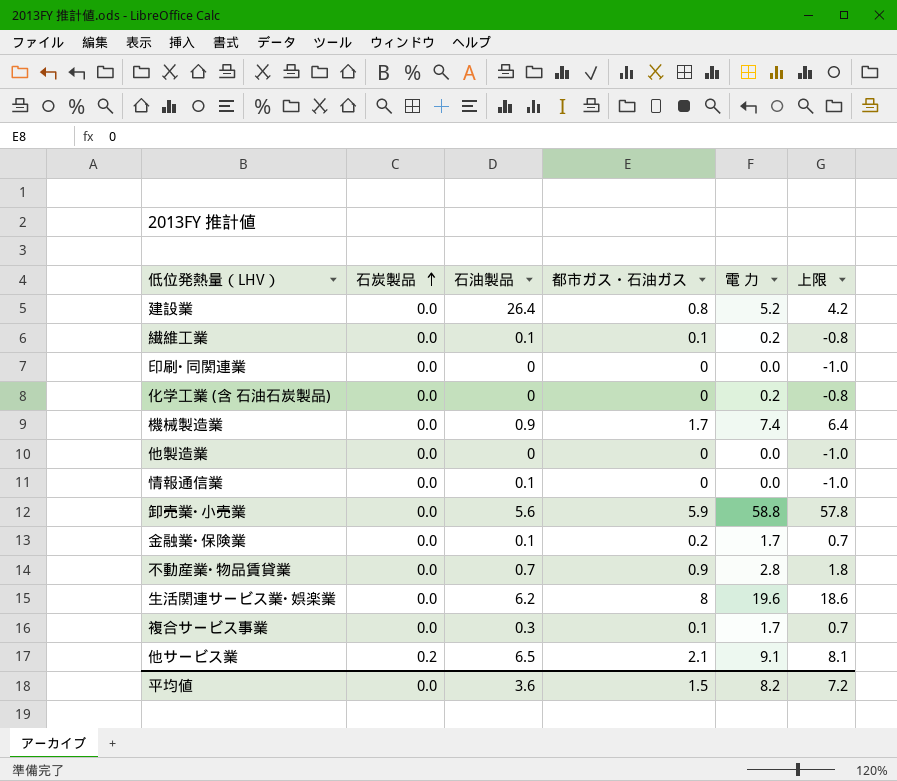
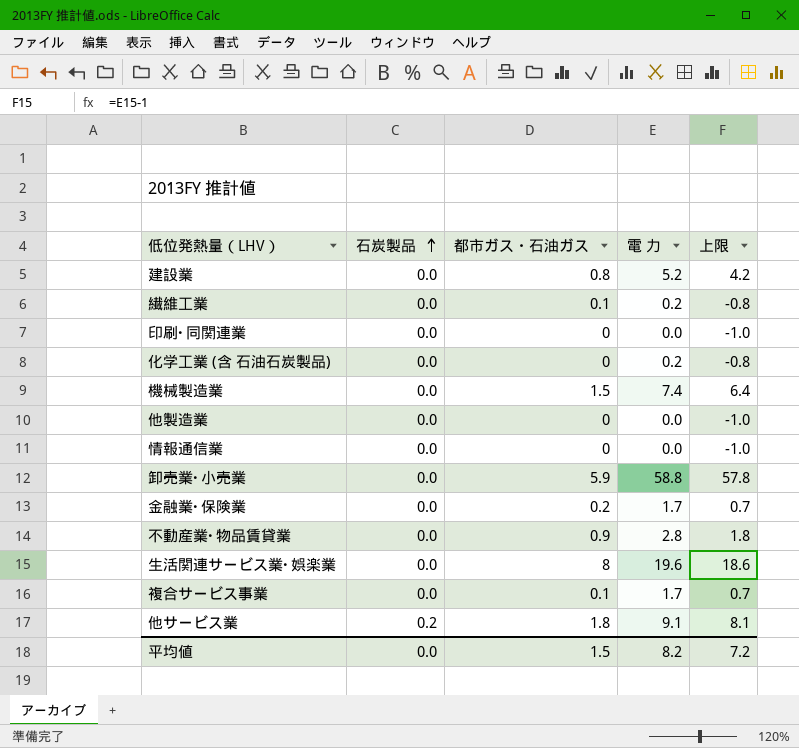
column 石油製品 | position: 3 -> none
機械製造業 | 都市ガス・石油ガス: 1.7 -> 1.5
他サービス業 | 都市ガス・石油ガス: 2.1 -> 1.8

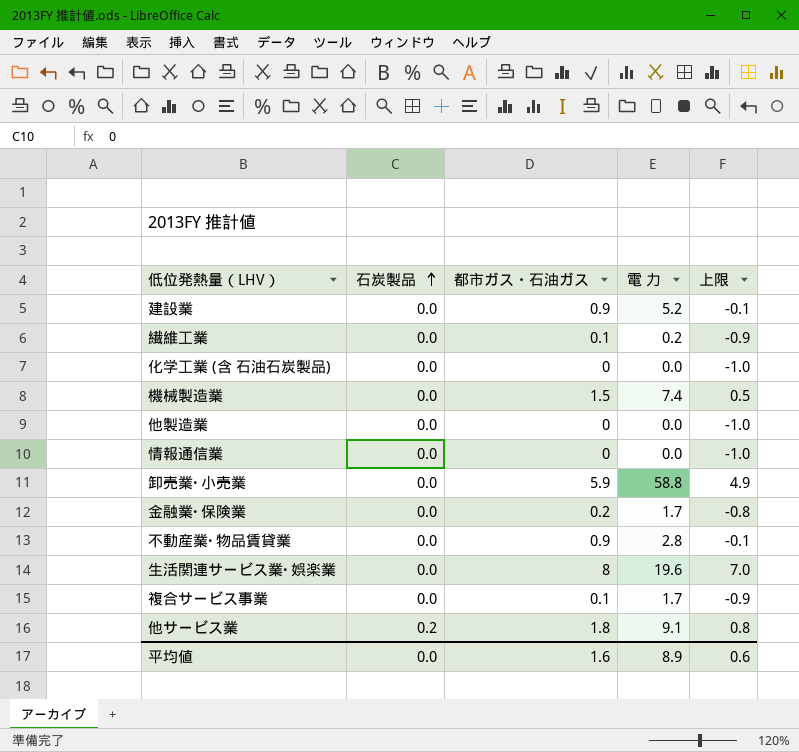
column 上限 | formula: [電 力] - 1 -> [都市ガス・石油ガス] - 1
row 印刷･同関連業: 0.0 | 0 | 0.0 | -1.0 -> none
建設業 | 都市ガス・石油ガス: 0.8 -> 0.9
化学工業 (含 石油石炭製品) | 電 力: 0.2 -> 0.0
平均値 | 都市ガス・石油ガス: 1.5 -> 1.6
平均値 | 電 力: 8.2 -> 8.9
平均値 | 上限: 7.2 -> 0.6

